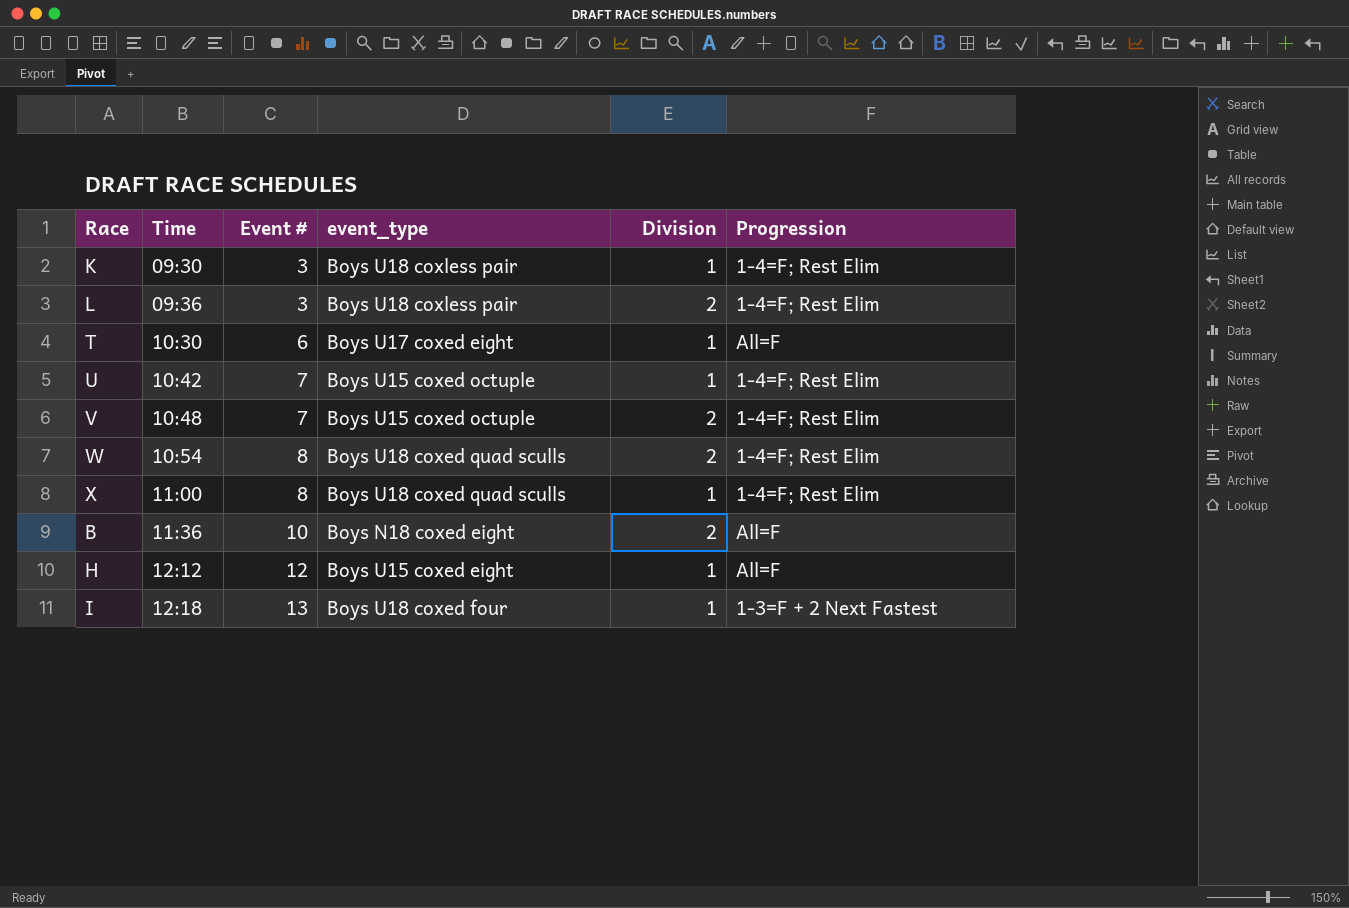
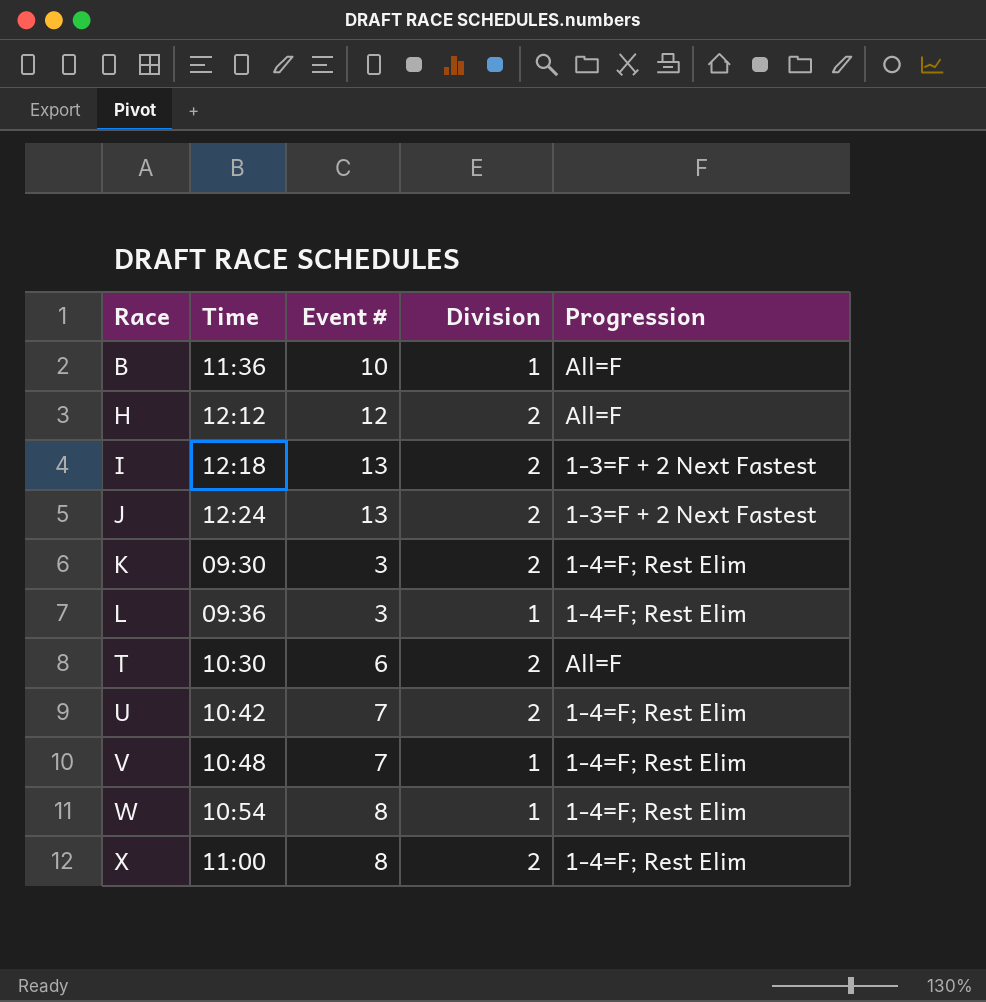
row order: Time ascending -> Race ascending
column event_type | position: 4 -> none
B | Division: 2 -> 1
H | Division: 1 -> 2
I | Division: 1 -> 2
row J: none -> 12:24 | 13 | 2 | 1-3=F + 2 Next Fastest
K | Division: 1 -> 2
L | Division: 2 -> 1
T | Division: 1 -> 2
U | Division: 1 -> 2
V | Division: 2 -> 1
W | Division: 2 -> 1
X | Division: 1 -> 2

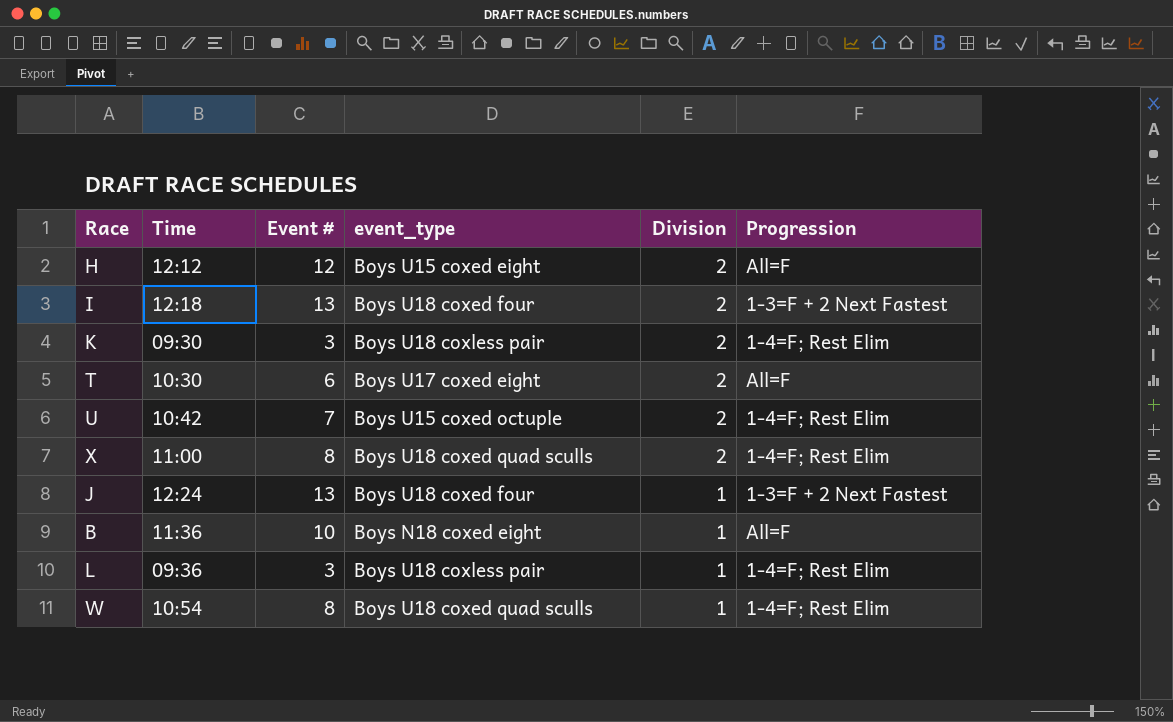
row order: Race ascending -> Division descending
column event_type | position: none -> 4
row V: 10:48 | 7 | 1 | 1-4=F; Rest Elim -> none
J | Division: 2 -> 1

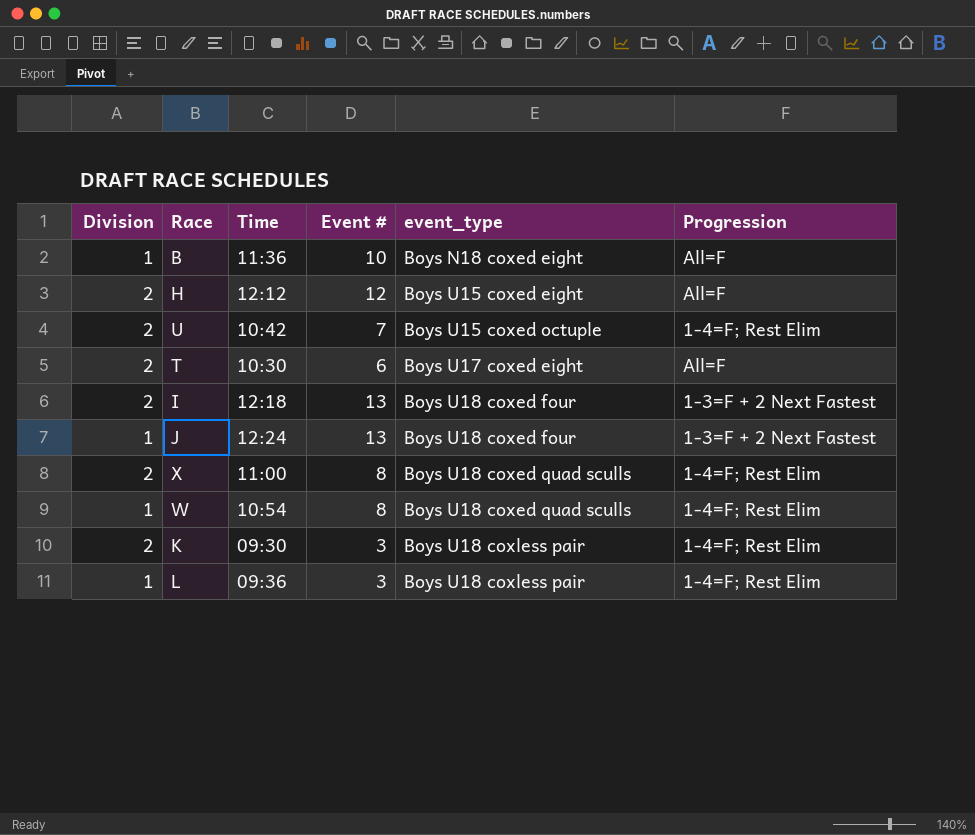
row order: Division descending -> event_type ascending
column Division | position: 5 -> 1

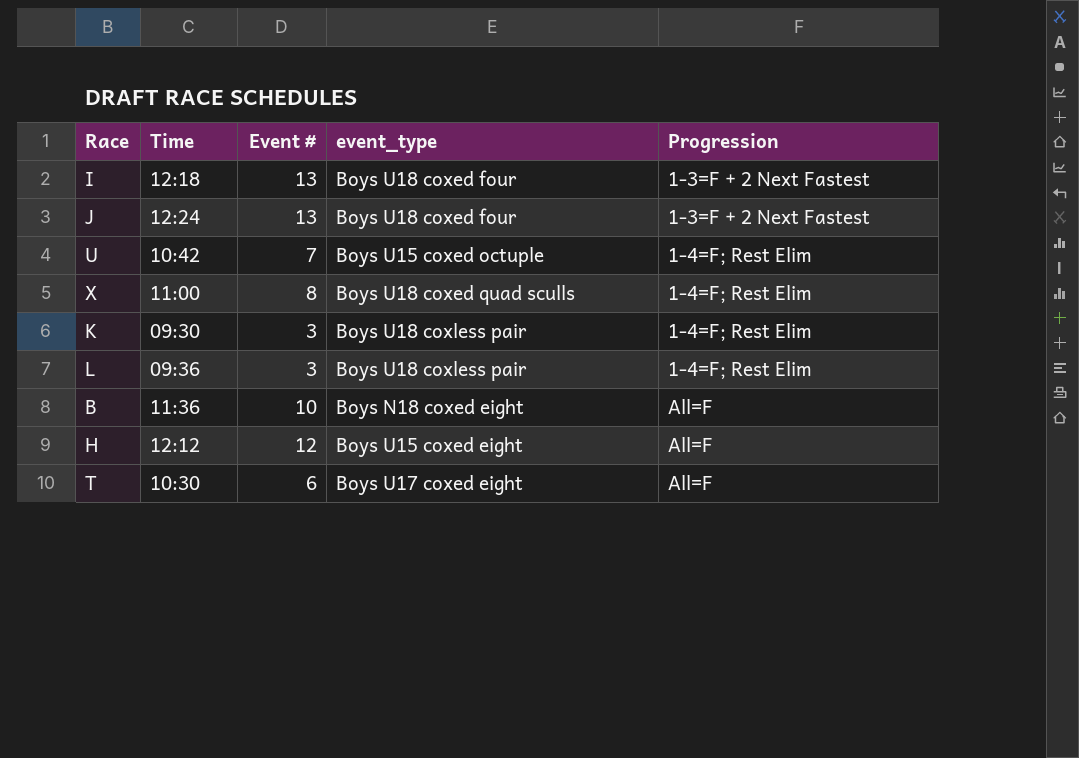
row order: event_type ascending -> Progression ascending
column Division | position: 1 -> none
row W: 1 | 10:54 | 8 | Boys U18 coxed quad sculls | 1-4=F; Rest Elim -> none

